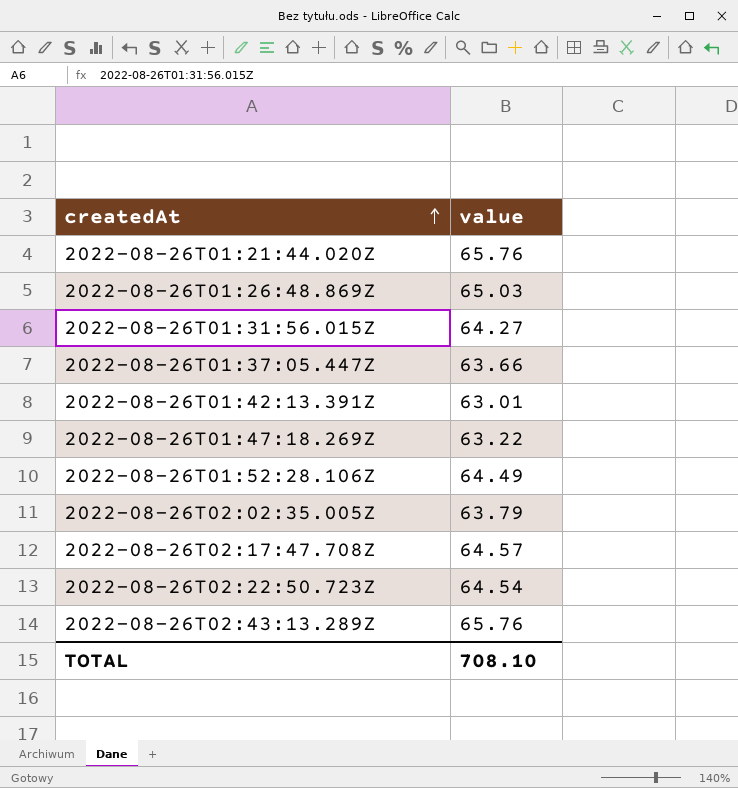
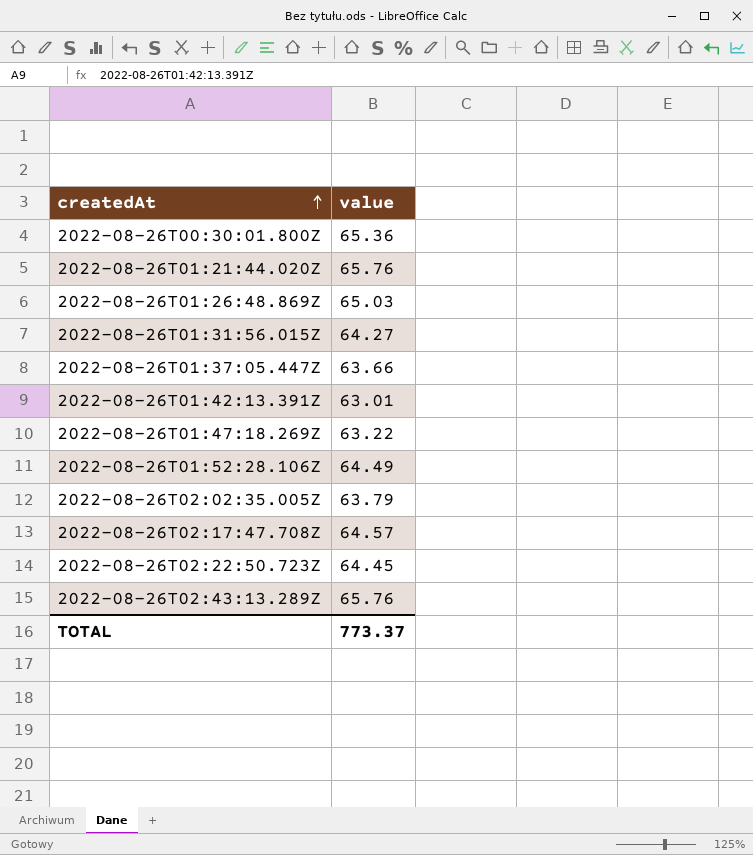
row 2022-08-26T00:30:01.800Z: none -> 65.36
2022-08-26T02:22:50.723Z | value: 64.54 -> 64.45
TOTAL | value: 708.10 -> 773.37

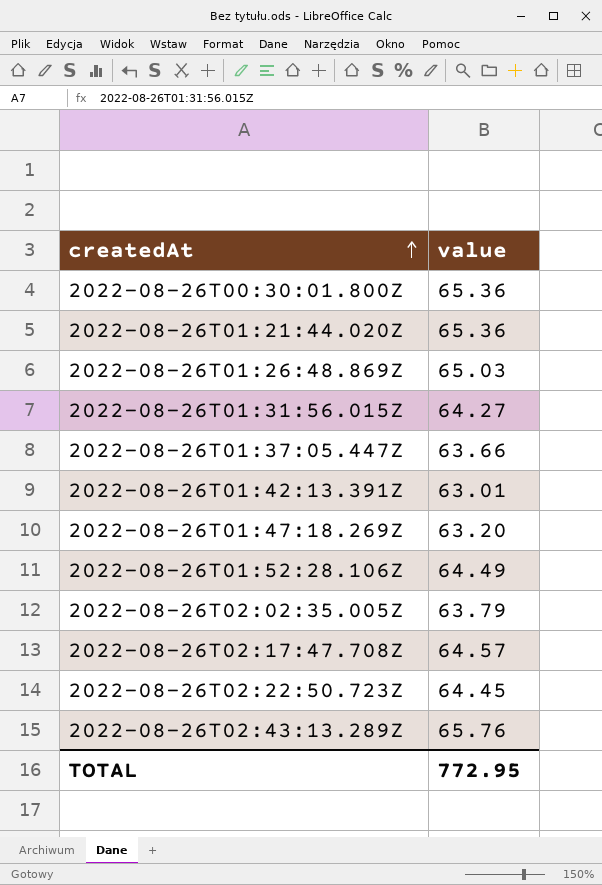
2022-08-26T01:21:44.020Z | value: 65.76 -> 65.36
2022-08-26T01:47:18.269Z | value: 63.22 -> 63.20
TOTAL | value: 773.37 -> 772.95

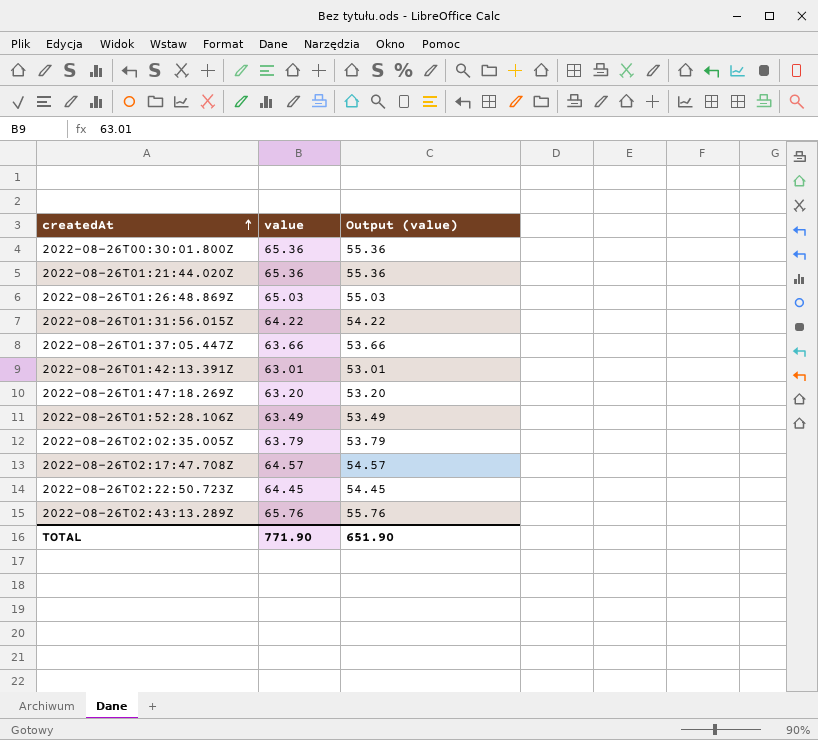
column Output (value) | formula: none -> [value] - 10
2022-08-26T01:31:56.015Z | value: 64.27 -> 64.22
2022-08-26T01:52:28.106Z | value: 64.49 -> 63.49
TOTAL | value: 772.95 -> 771.90

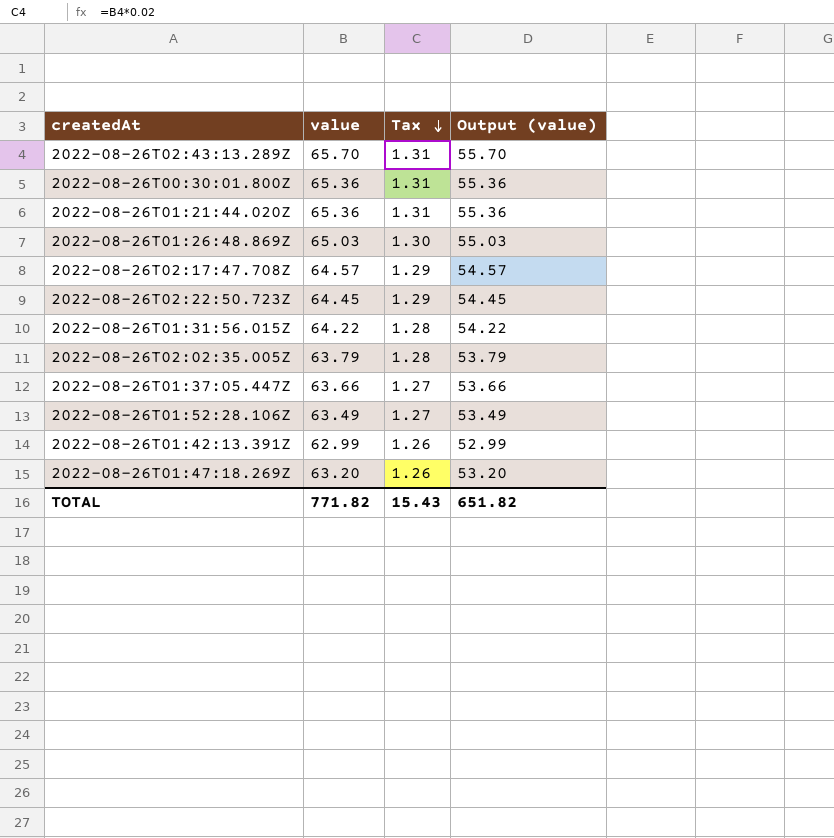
row order: createdAt ascending -> Tax descending
column Tax | formula: none -> [value] * 0.02
2022-08-26T02:43:13.289Z | value: 65.76 -> 65.70
2022-08-26T02:43:13.289Z | Output (value): 55.76 -> 55.70
2022-08-26T01:42:13.391Z | value: 63.01 -> 62.99
2022-08-26T01:42:13.391Z | Output (value): 53.01 -> 52.99
TOTAL | value: 771.90 -> 771.82
TOTAL | Output (value): 651.90 -> 651.82

